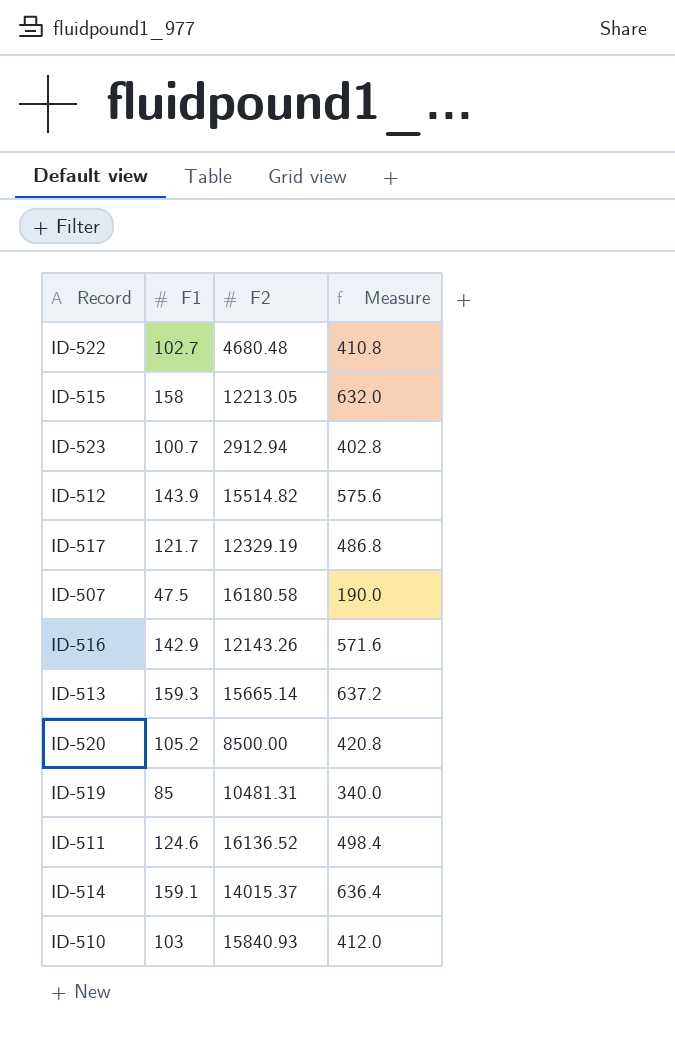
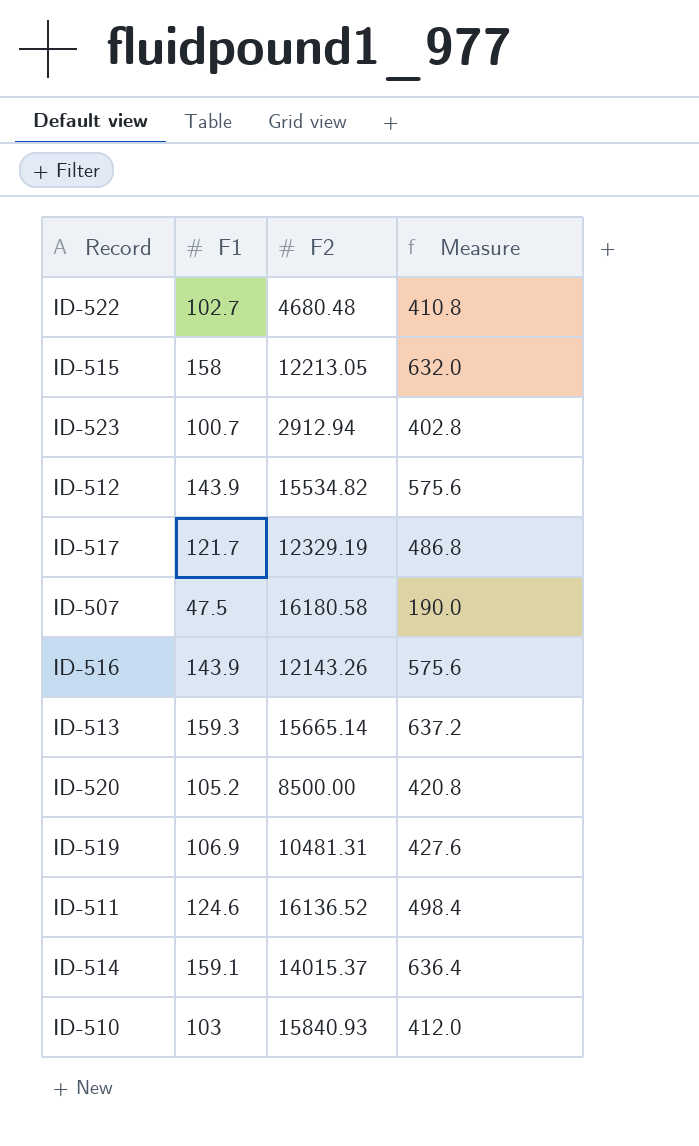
ID-512 | F2: 15514.82 -> 15534.82
ID-516 | F1: 142.9 -> 143.9
ID-516 | Measure: 571.6 -> 575.6
ID-519 | F1: 85 -> 106.9
ID-519 | Measure: 340.0 -> 427.6

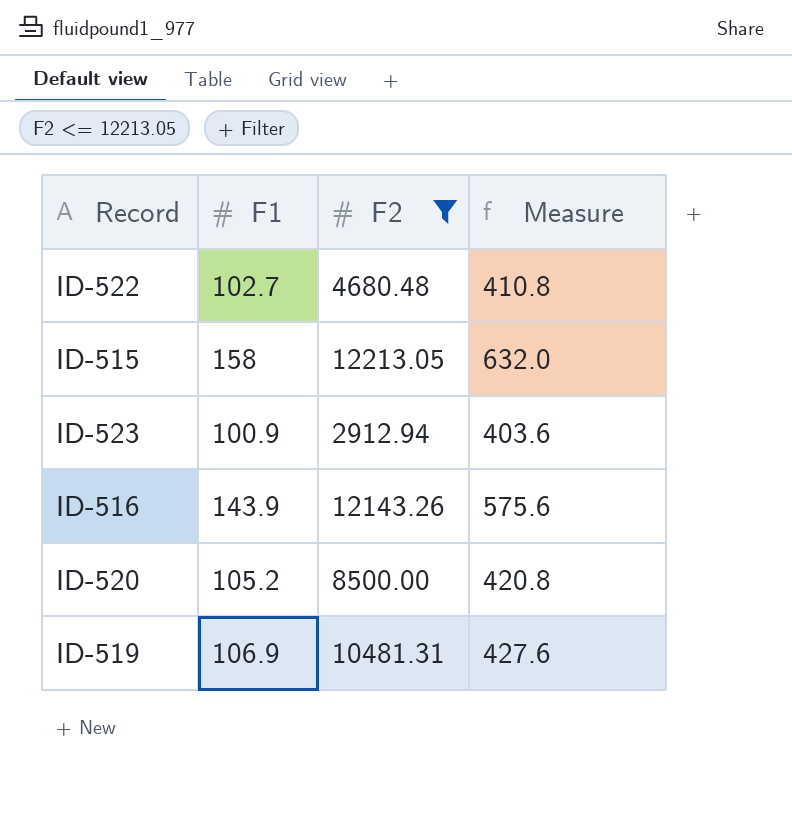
filter: none -> F2 <= 12213.05
ID-523 | F1: 100.7 -> 100.9
ID-523 | Measure: 402.8 -> 403.6

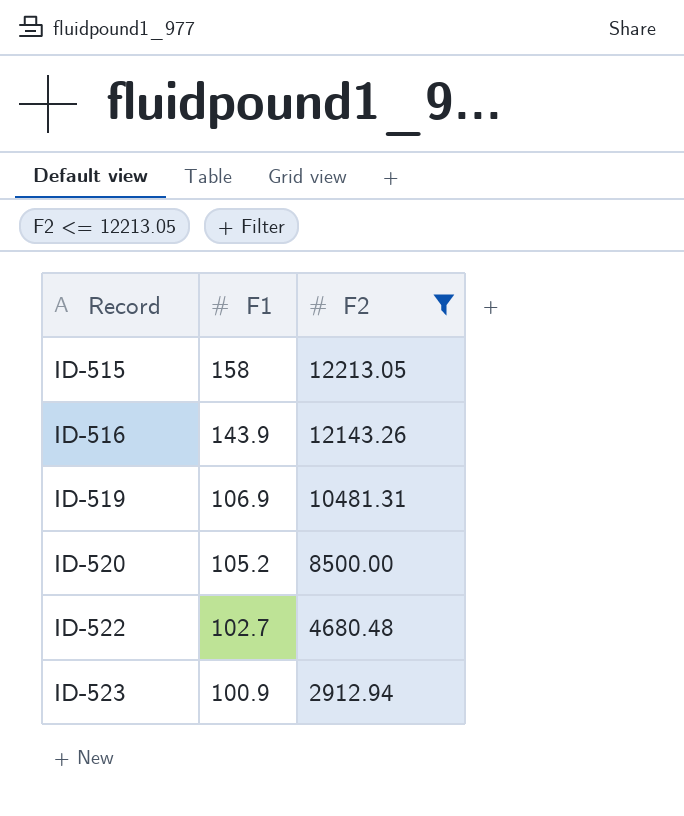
row order: none -> Record ascending
column Measure | formula: [F1] * 4 -> none

